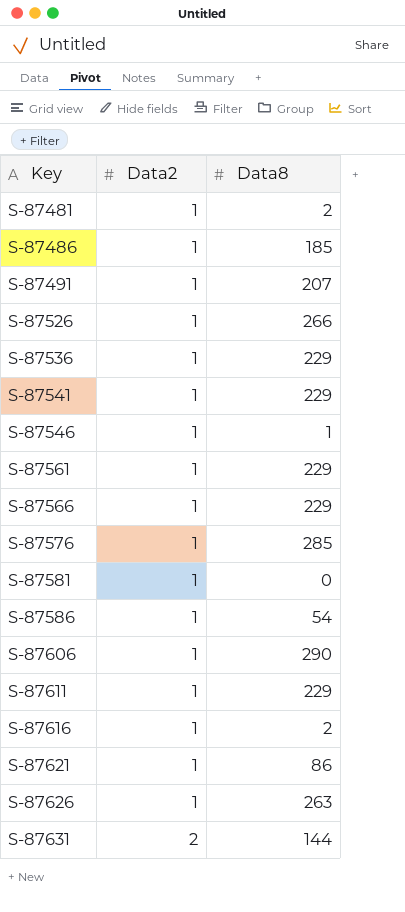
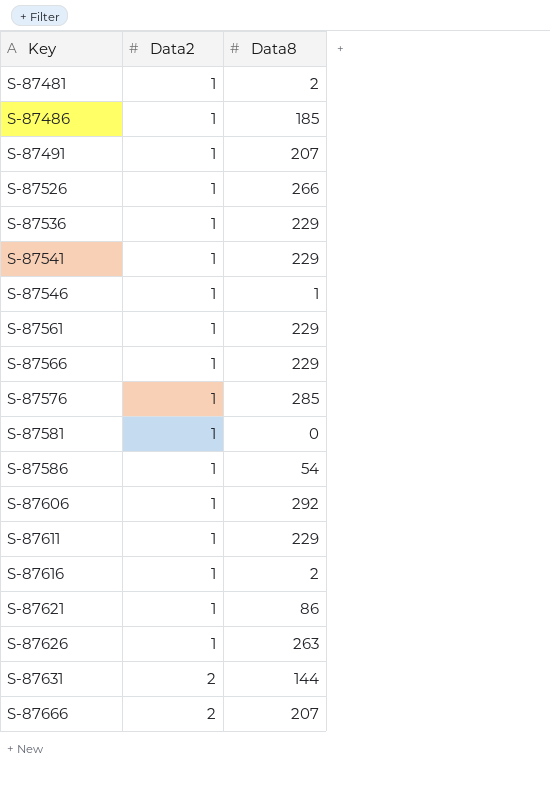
S-87606 | Data8: 290 -> 292
row S-87666: none -> 2 | 207

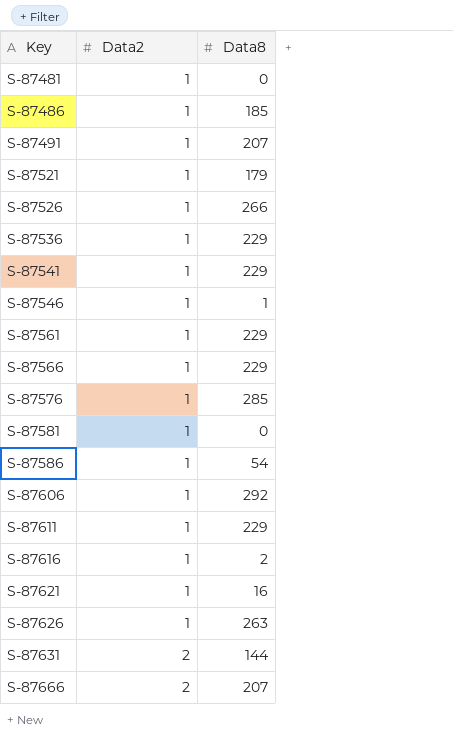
S-87481 | Data8: 2 -> 0
row S-87521: none -> 1 | 179
S-87621 | Data8: 86 -> 16

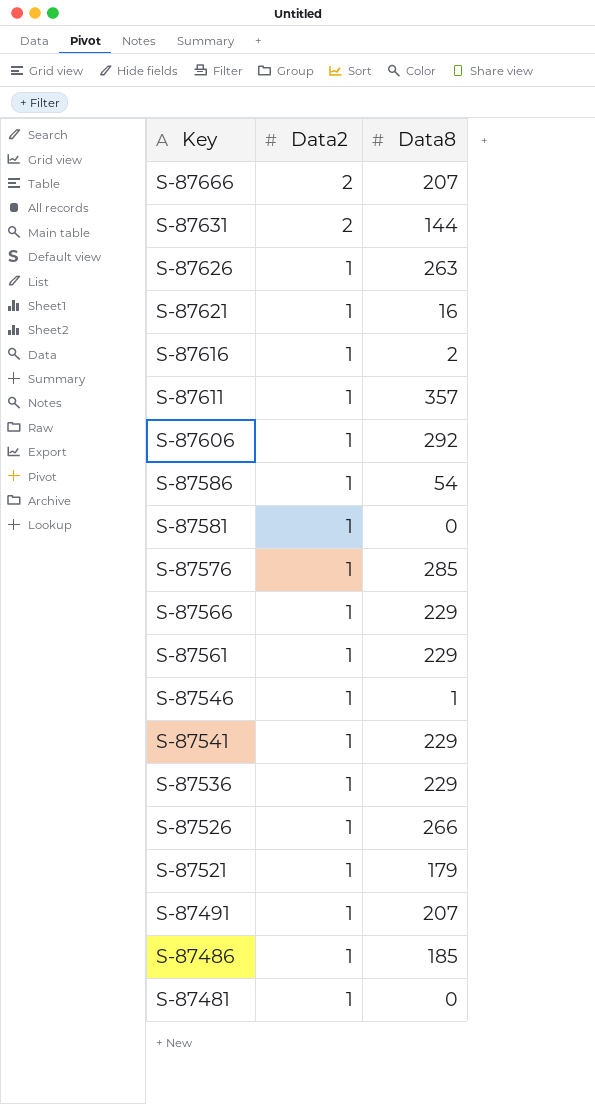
row order: Key ascending -> Key descending
S-87611 | Data8: 229 -> 357

